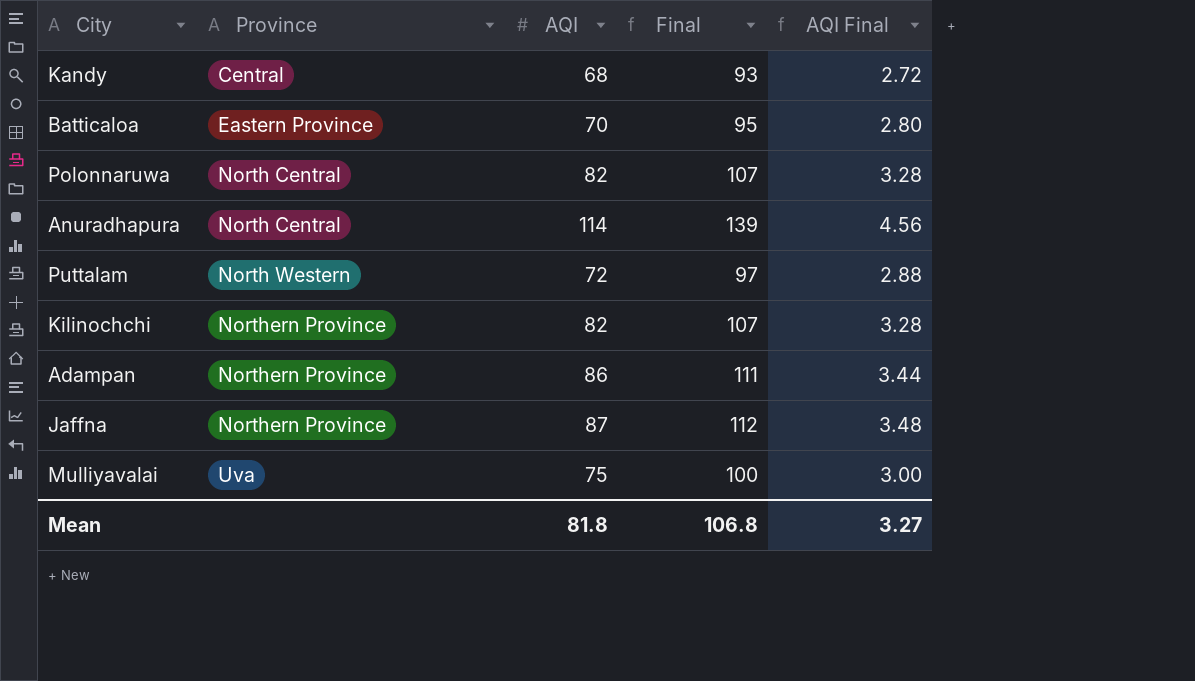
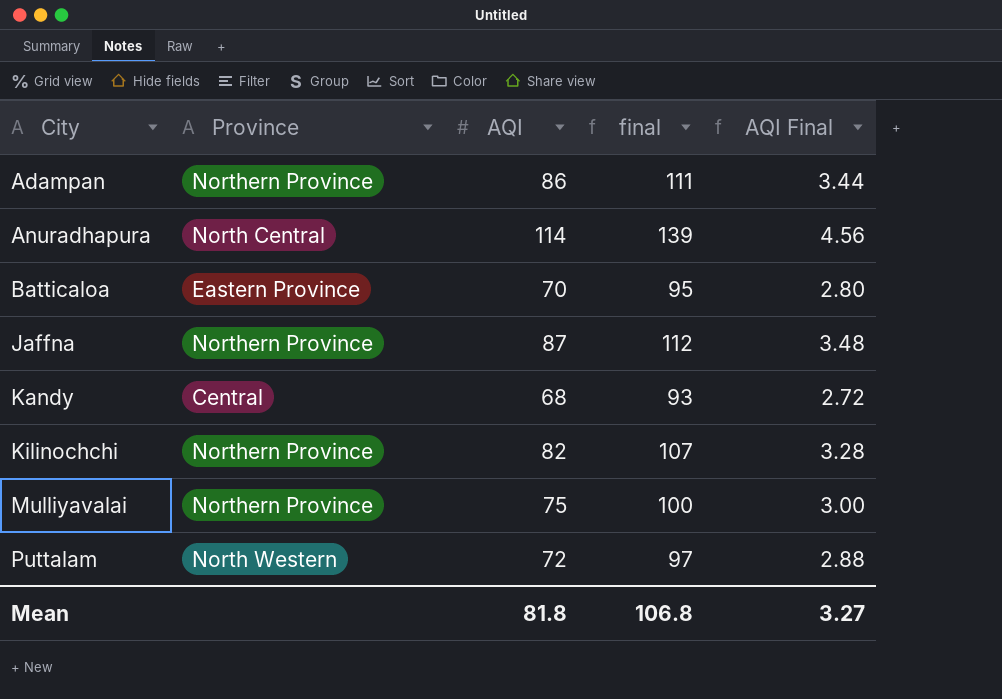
row order: Province ascending -> City ascending
column name: Final -> final
row Polonnaruwa: North Central | 82 | 107 | 3.28 -> none
Mulliyavalai | Province: Uva -> Northern Province

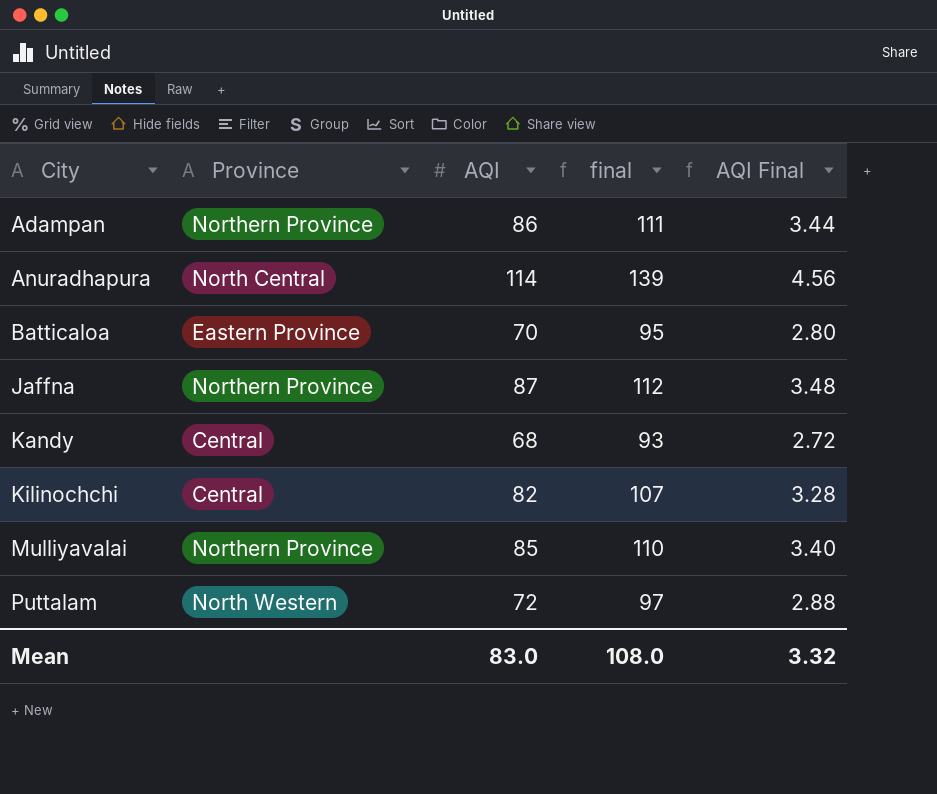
Kilinochchi | Province: Northern Province -> Central
Mulliyavalai | AQI: 75 -> 85
Mulliyavalai | final: 100 -> 110
Mulliyavalai | AQI Final: 3.00 -> 3.40
Mean | AQI: 81.8 -> 83.0
Mean | final: 106.8 -> 108.0
Mean | AQI Final: 3.27 -> 3.32

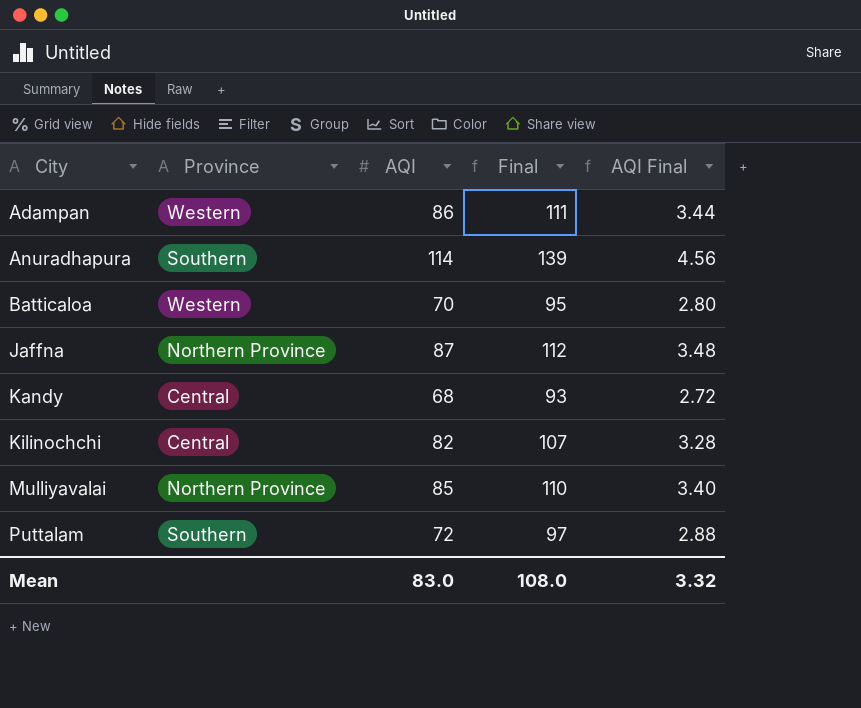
column name: final -> Final
Adampan | Province: Northern Province -> Western
Anuradhapura | Province: North Central -> Southern
Batticaloa | Province: Eastern Province -> Western
Puttalam | Province: North Western -> Southern

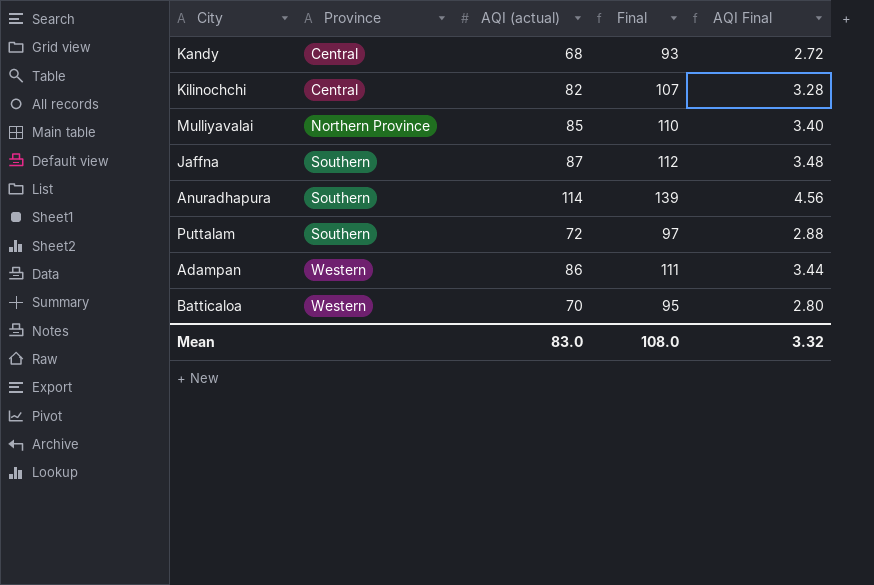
row order: City ascending -> Province ascending
column name: AQI -> AQI (actual)
Jaffna | Province: Northern Province -> Southern

